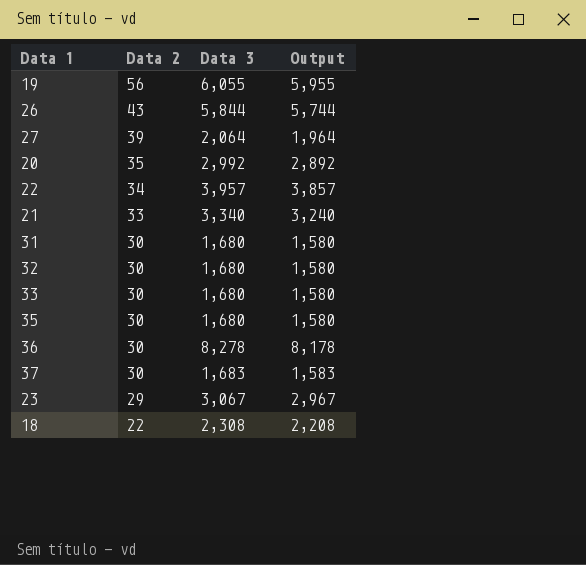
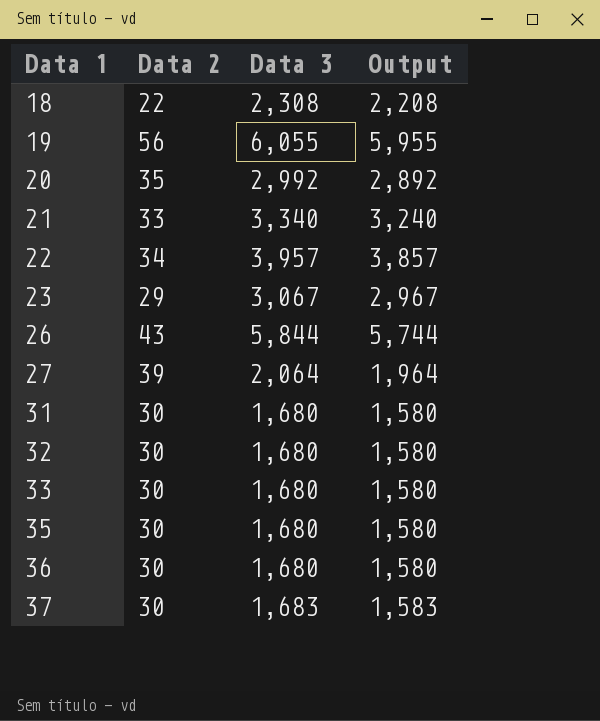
row order: Data 2 descending -> Data 1 ascending
36 | Data 3: 8,278 -> 1,680
36 | Output: 8,178 -> 1,580

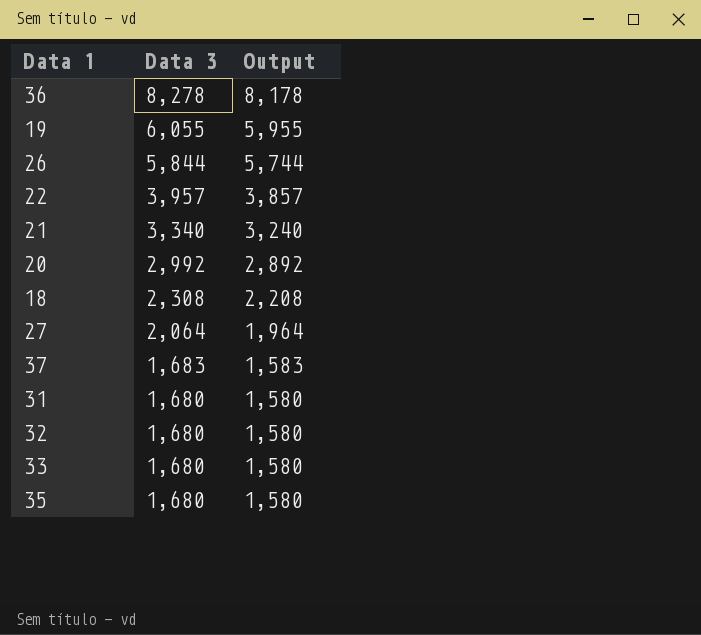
row order: Data 1 ascending -> Data 3 descending
column Data 2 | position: 2 -> none
row 23: 29 | 3,067 | 2,967 -> none
36 | Data 3: 1,680 -> 8,278
36 | Output: 1,580 -> 8,178

